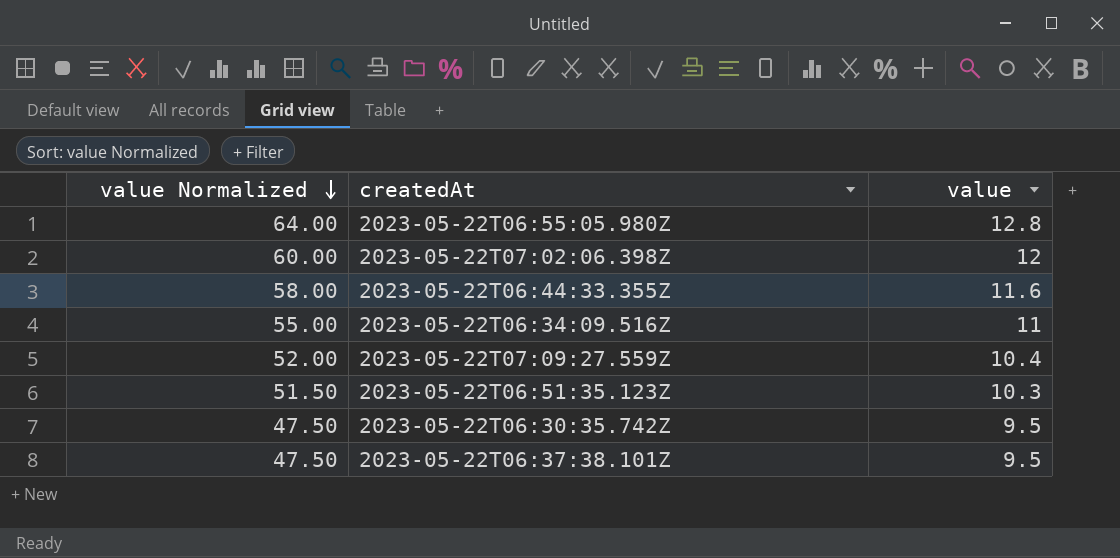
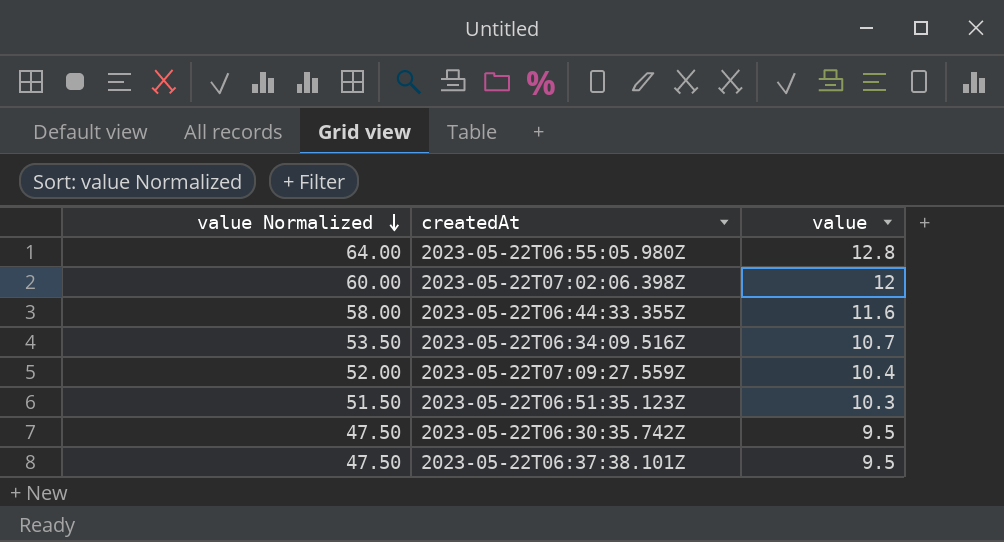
2023-05-22T06:34:09.516Z | value Normalized: 55.00 -> 53.50
2023-05-22T06:34:09.516Z | value: 11 -> 10.7

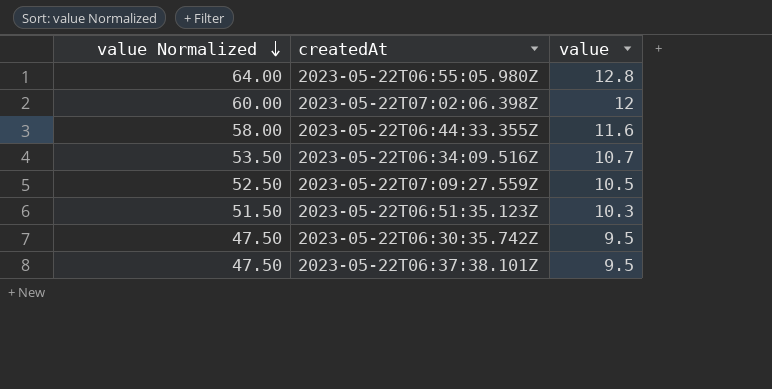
2023-05-22T07:09:27.559Z | value Normalized: 52.00 -> 52.50
2023-05-22T07:09:27.559Z | value: 10.4 -> 10.5

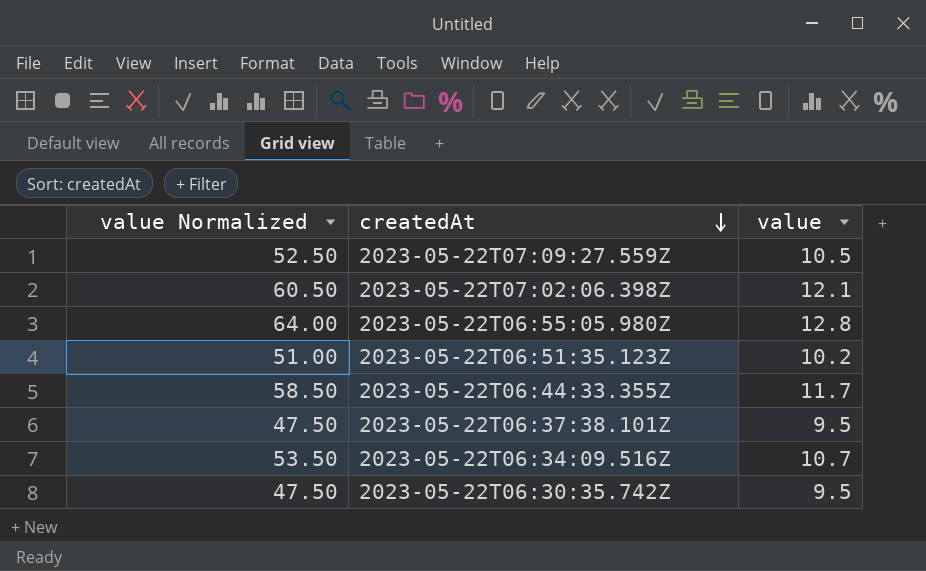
row order: value Normalized descending -> createdAt descending
2023-05-22T07:02:06.398Z | value Normalized: 60.00 -> 60.50
2023-05-22T07:02:06.398Z | value: 12 -> 12.1
2023-05-22T06:51:35.123Z | value Normalized: 51.50 -> 51.00
2023-05-22T06:51:35.123Z | value: 10.3 -> 10.2
2023-05-22T06:44:33.355Z | value Normalized: 58.00 -> 58.50
2023-05-22T06:44:33.355Z | value: 11.6 -> 11.7

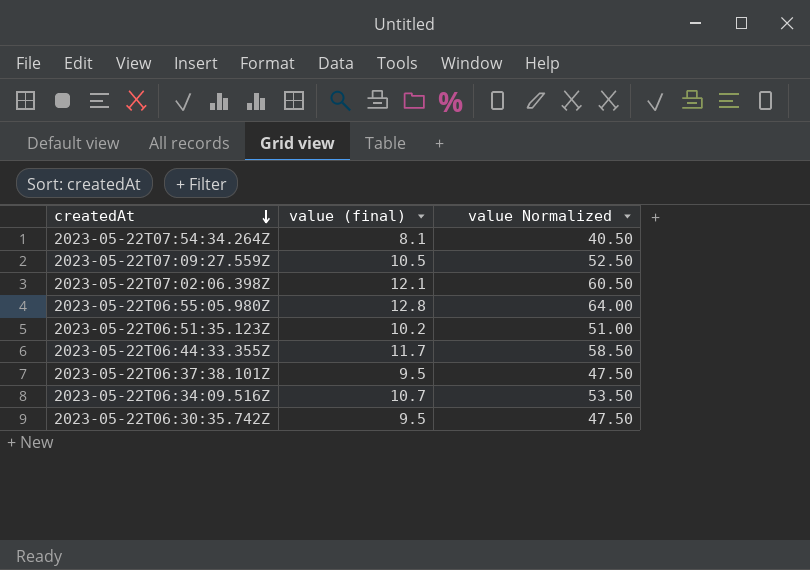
column name: value -> value (final)
column value Normalized | position: 1 -> 3
row 2023-05-22T07:54:34.264Z: none -> 8.1 | 40.50

